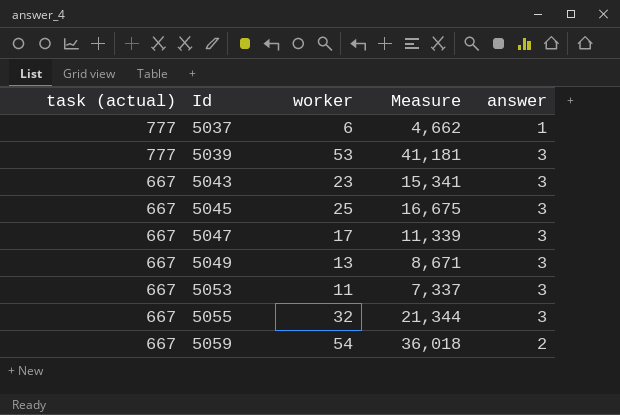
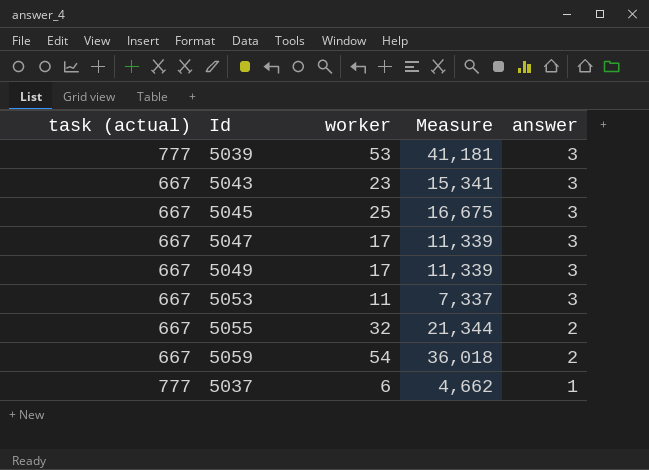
row order: task (actual) descending -> answer descending
5049 | worker: 13 -> 17
5049 | Measure: 8,671 -> 11,339
5055 | answer: 3 -> 2

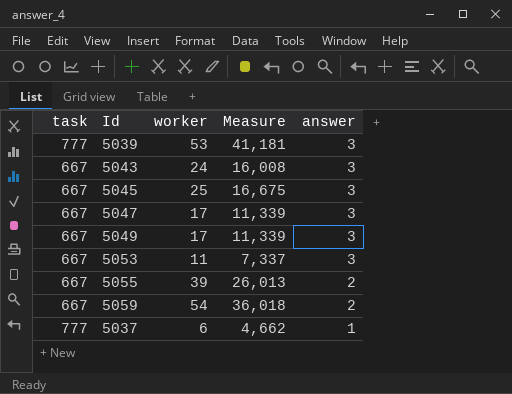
column name: task (actual) -> task
5043 | worker: 23 -> 24
5043 | Measure: 15,341 -> 16,008
5055 | worker: 32 -> 39
5055 | Measure: 21,344 -> 26,013

